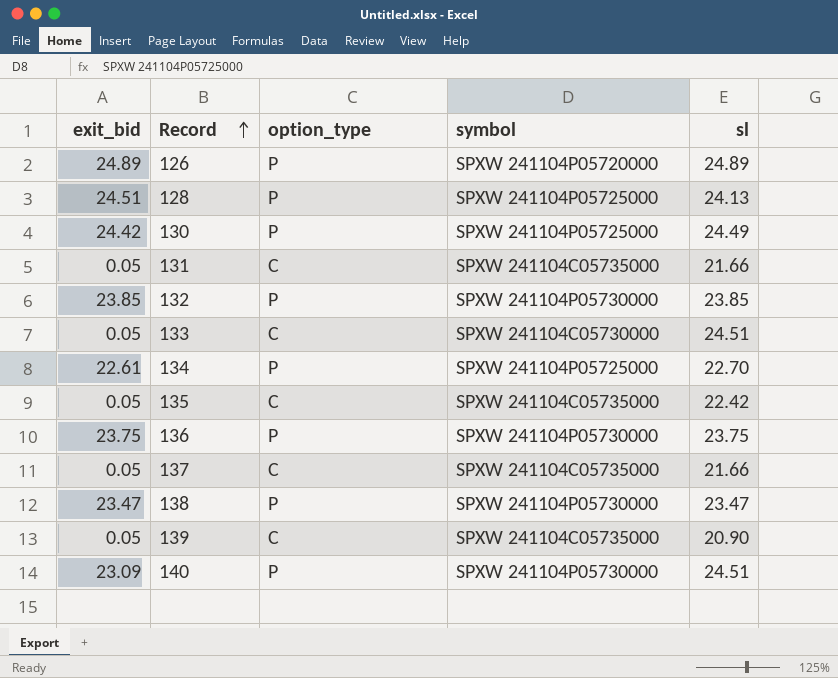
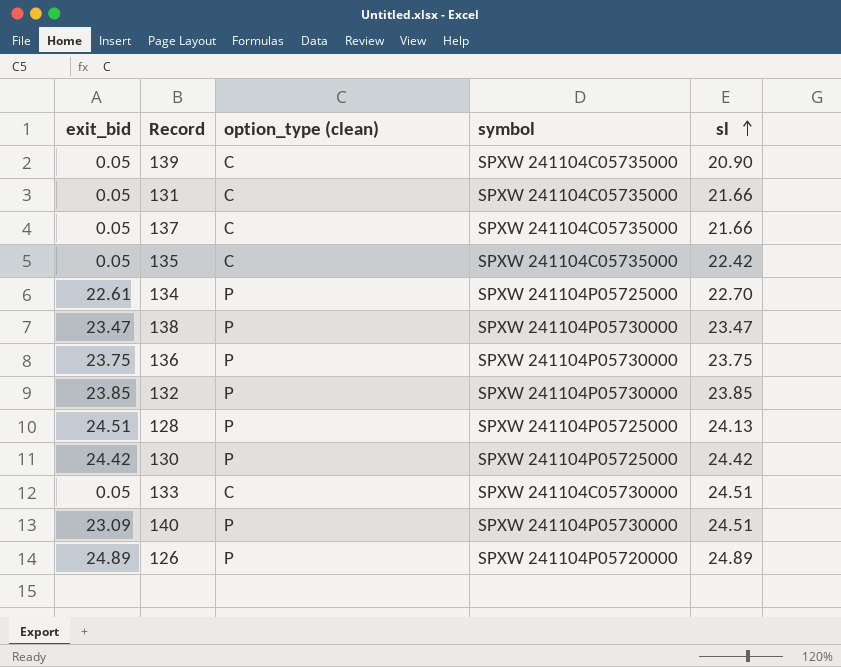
row order: Record ascending -> sl ascending
column name: option_type -> option_type (clean)
130 | sl: 24.49 -> 24.42

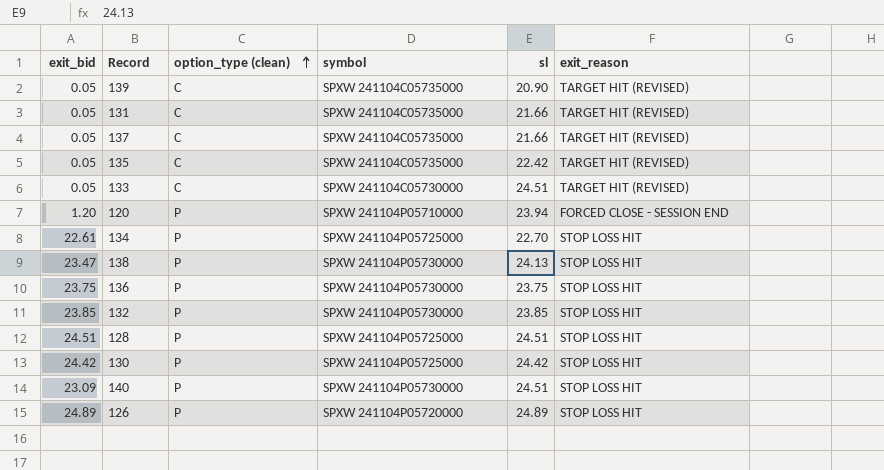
row order: sl ascending -> option_type (clean) ascending
column exit_reason | position: none -> 6
row 120: none -> 1.20 | P | SPXW 241104P05710000 | 23.94 | FORCED CLOSE - SESSION END
138 | sl: 23.47 -> 24.13
128 | sl: 24.13 -> 24.51

